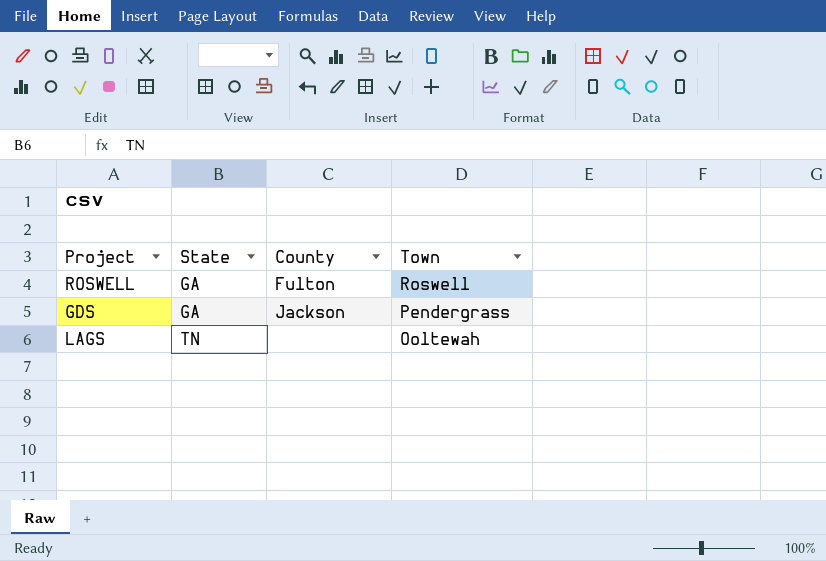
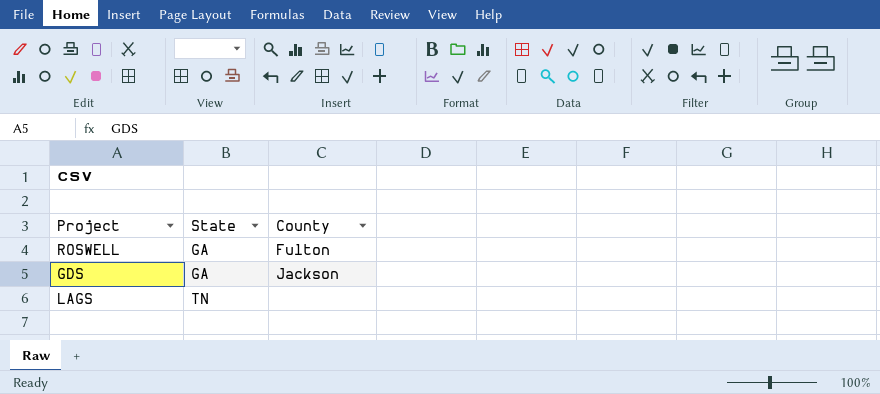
column Town | position: 4 -> none

